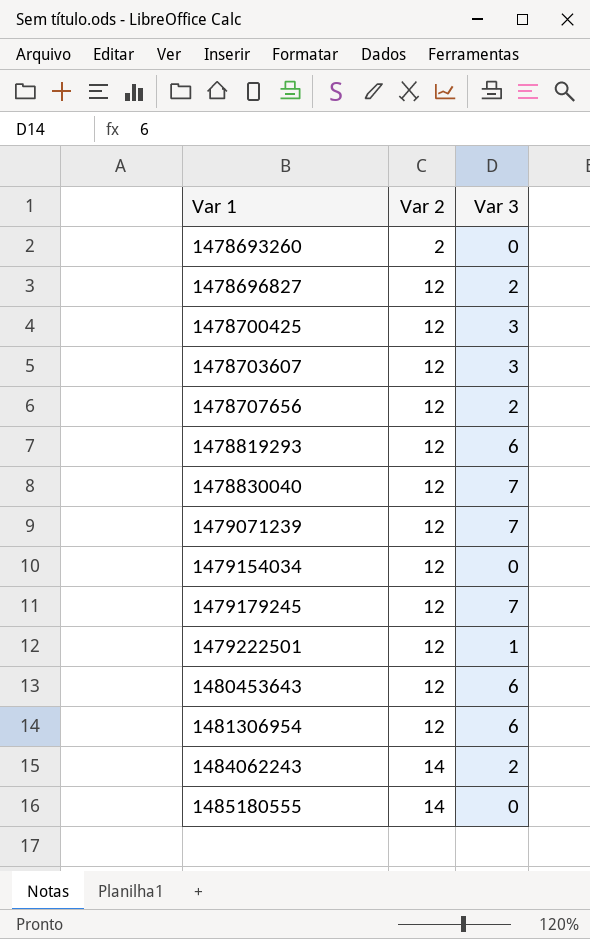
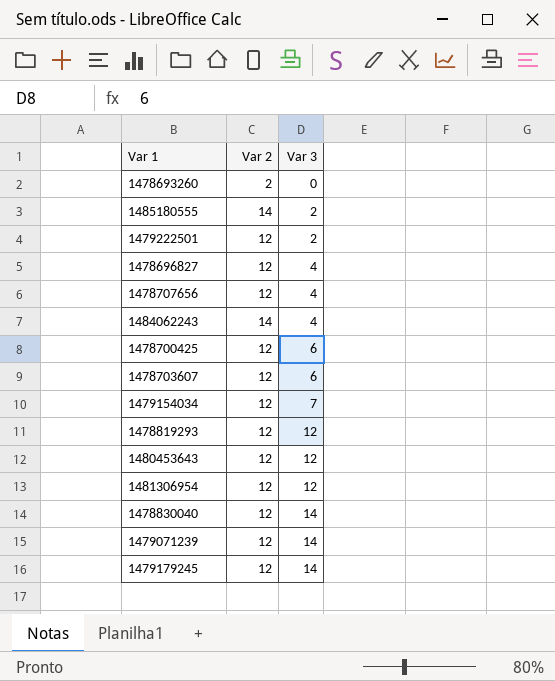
row order: Var 1 ascending -> Var 3 ascending
1485180555 | Var 3: 0 -> 2
1479222501 | Var 3: 1 -> 2
1478696827 | Var 3: 2 -> 4
1478707656 | Var 3: 2 -> 4
1484062243 | Var 3: 2 -> 4
1478700425 | Var 3: 3 -> 6
1478703607 | Var 3: 3 -> 6
1479154034 | Var 3: 0 -> 7
1478819293 | Var 3: 6 -> 12
1480453643 | Var 3: 6 -> 12
1481306954 | Var 3: 6 -> 12
1478830040 | Var 3: 7 -> 14
1479071239 | Var 3: 7 -> 14
1479179245 | Var 3: 7 -> 14

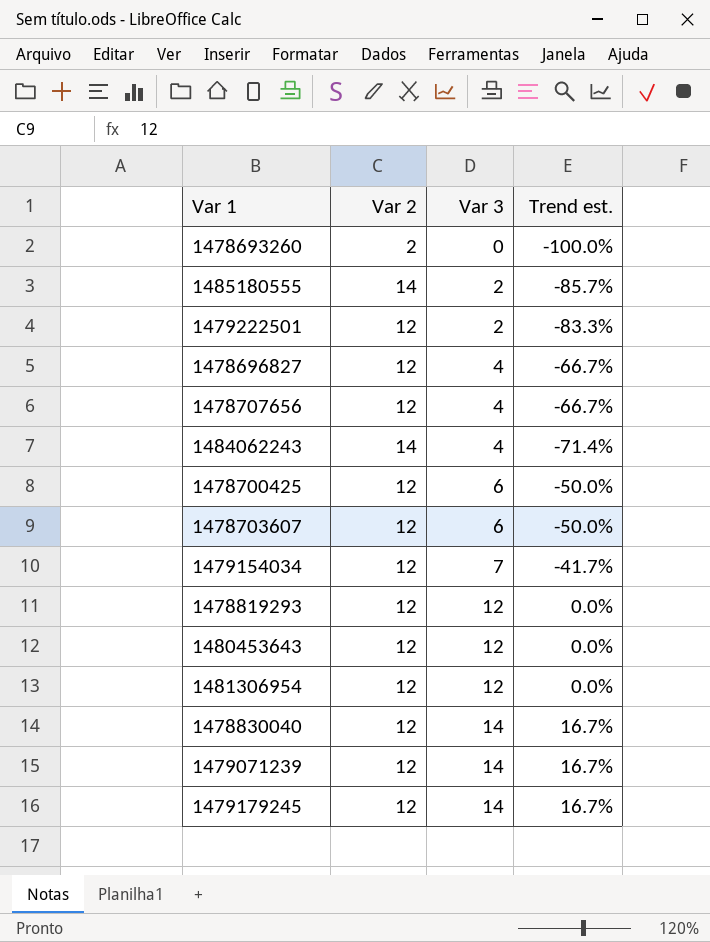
column Trend est. | formula: none -> ([Var 3] - [Var 2]) / [Var 2]

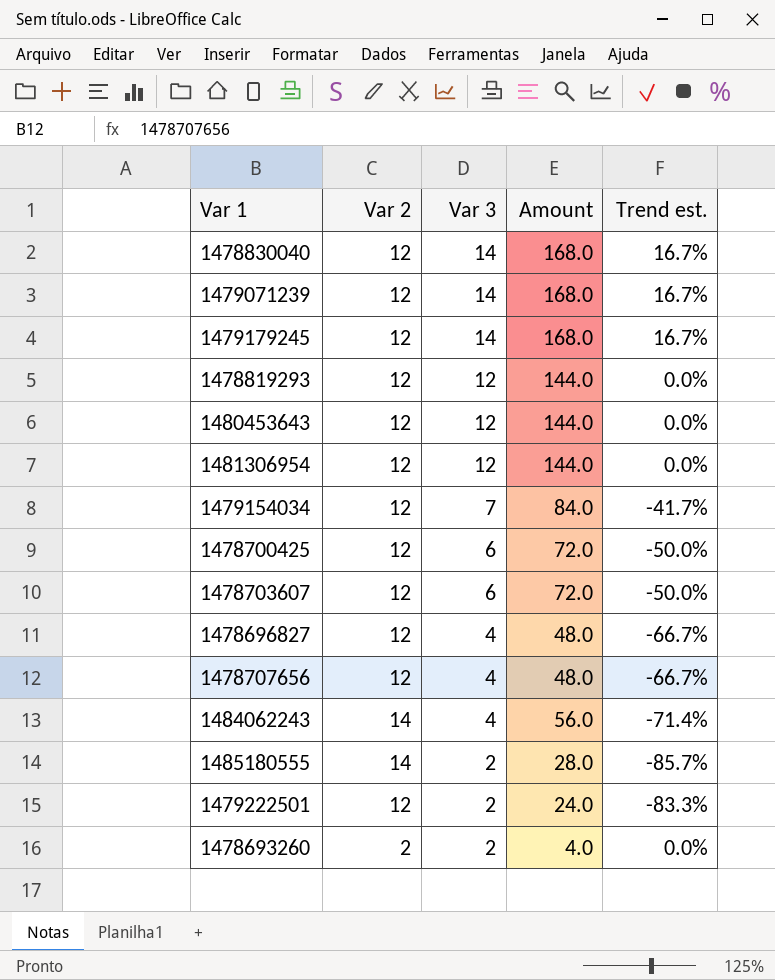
row order: Var 3 ascending -> Var 3 descending
column Amount | formula: none -> [Var 2] * [Var 3]
1478693260 | Var 3: 0 -> 2
1478693260 | Trend est.: -100.0% -> 0.0%

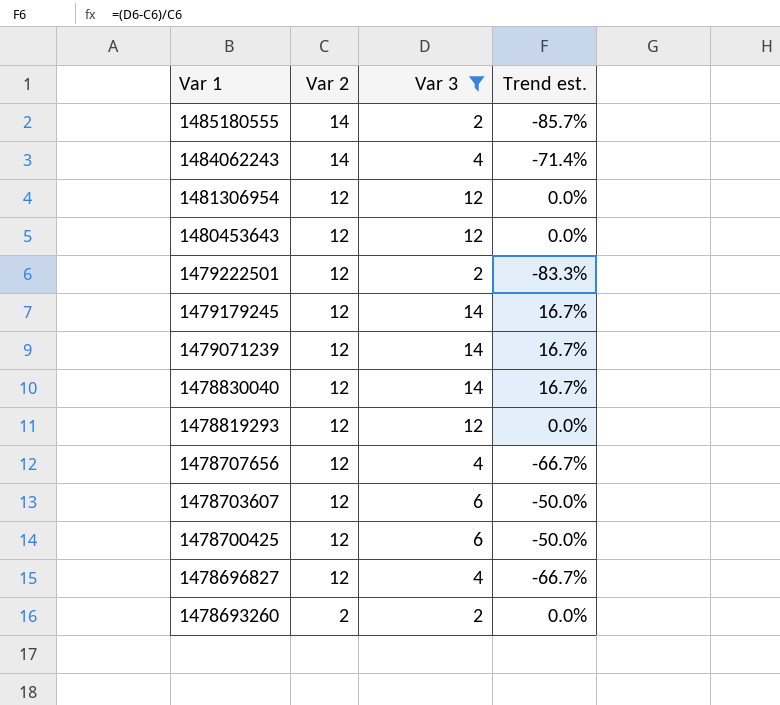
filter: none -> Var 3 != 7
row order: Var 3 descending -> Var 1 descending
column Amount | formula: [Var 2] * [Var 3] -> none

